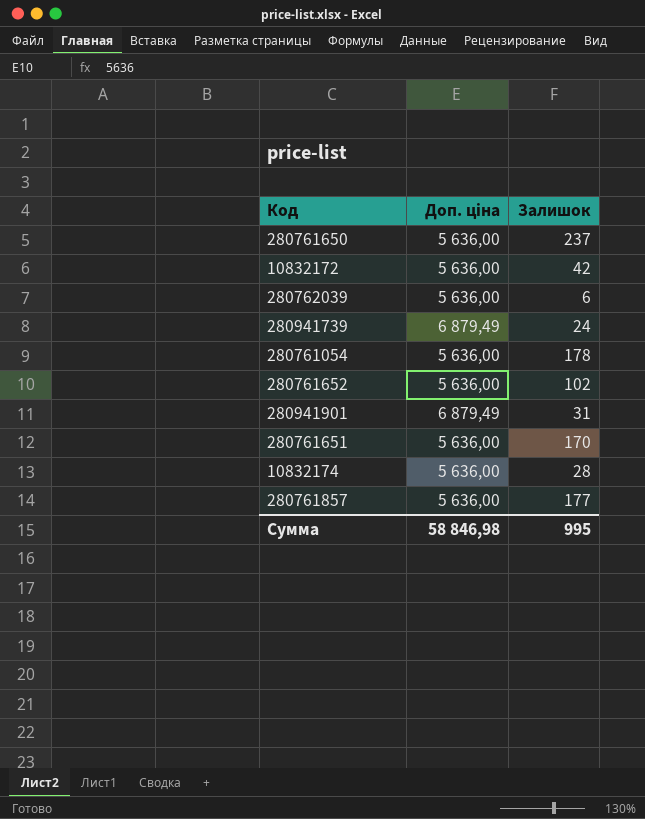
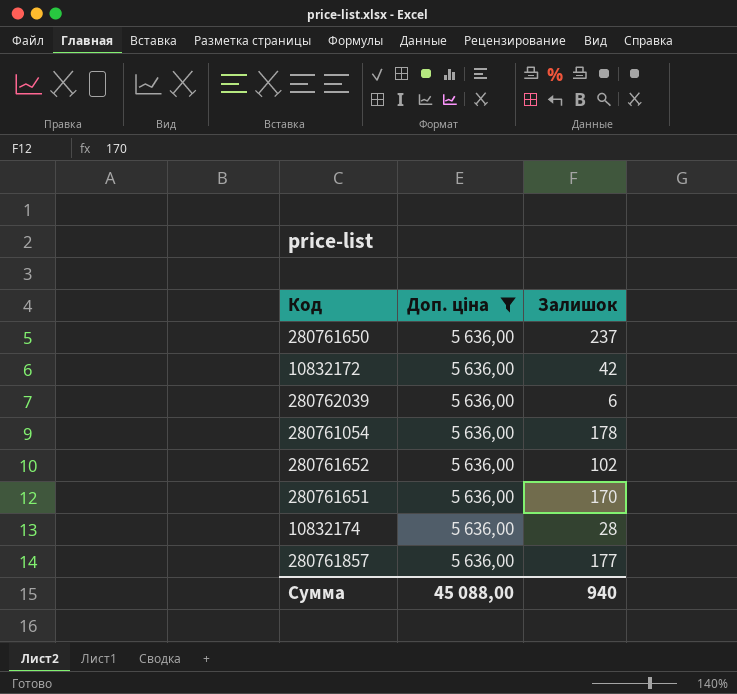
filter: none -> Доп. ціна = 5 636,00
Сумма | Доп. ціна: 58 846,98 -> 45 088,00
Сумма | Залишок: 995 -> 940

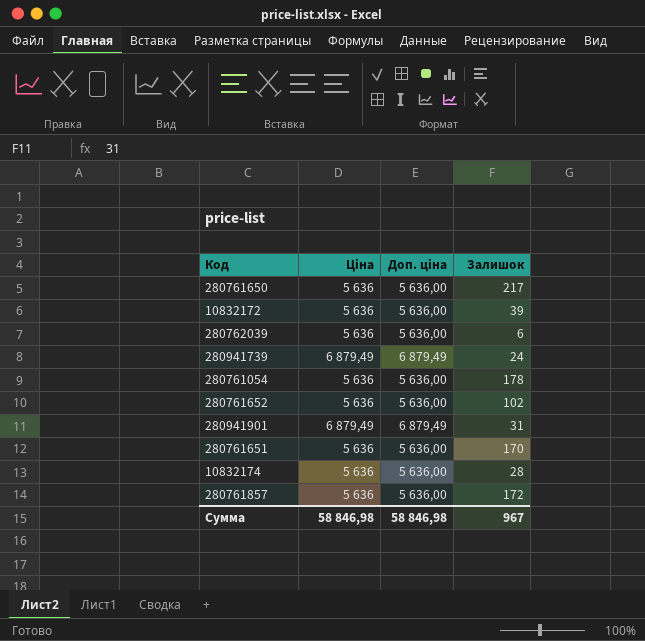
filter: Доп. ціна = 5 636,00 -> none
column Ціна | position: none -> 2
280761650 | Залишок: 237 -> 217
10832172 | Залишок: 42 -> 39
280761857 | Залишок: 177 -> 172
Сумма | Доп. ціна: 45 088,00 -> 58 846,98
Сумма | Залишок: 940 -> 967

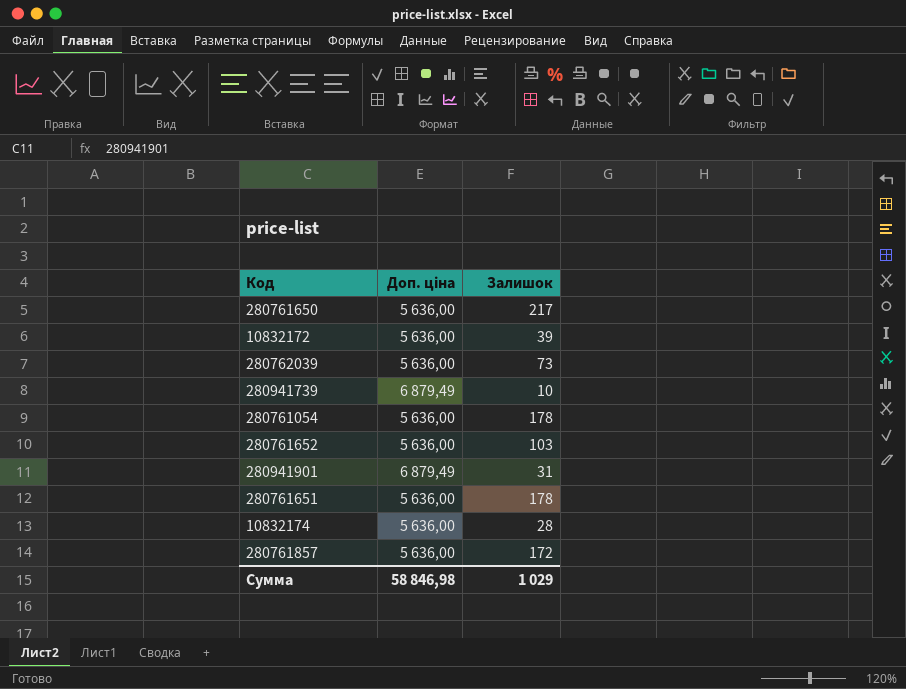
column Ціна | position: 2 -> none
280762039 | Залишок: 6 -> 73
280941739 | Залишок: 24 -> 10
280761652 | Залишок: 102 -> 103
280761651 | Залишок: 170 -> 178
Сумма | Залишок: 967 -> 1 029

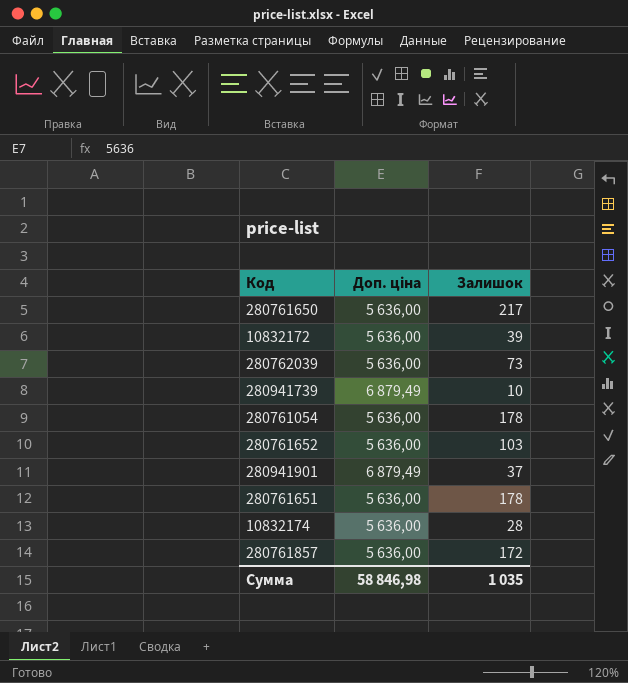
280941901 | Залишок: 31 -> 37
Сумма | Залишок: 1 029 -> 1 035

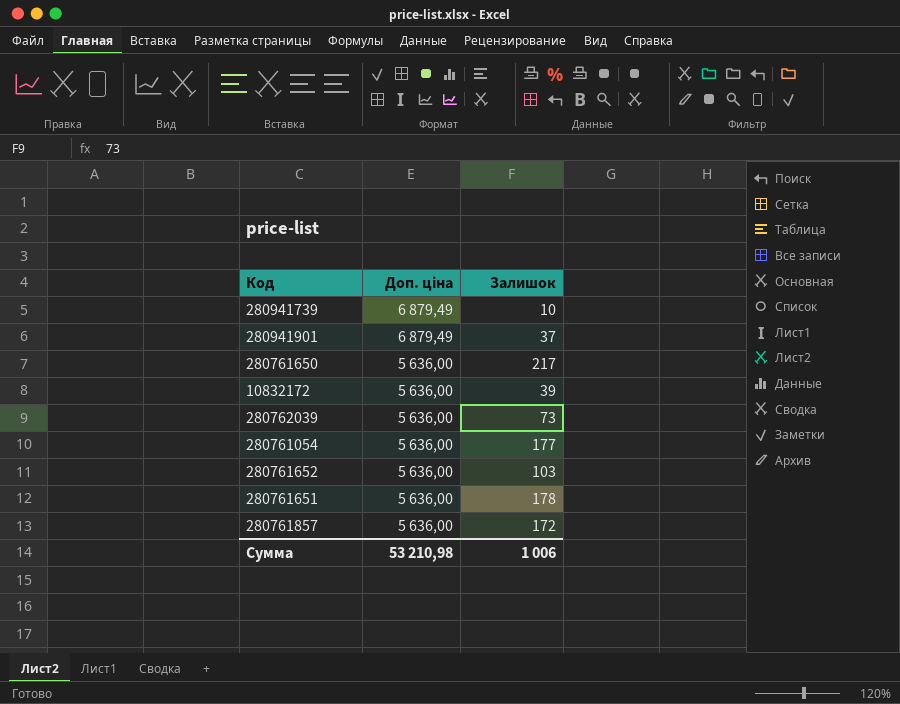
row order: none -> Доп. ціна descending
row 10832174: 5 636,00 | 28 -> none
280761054 | Залишок: 178 -> 177
Сумма | Доп. ціна: 58 846,98 -> 53 210,98
Сумма | Залишок: 1 035 -> 1 006

